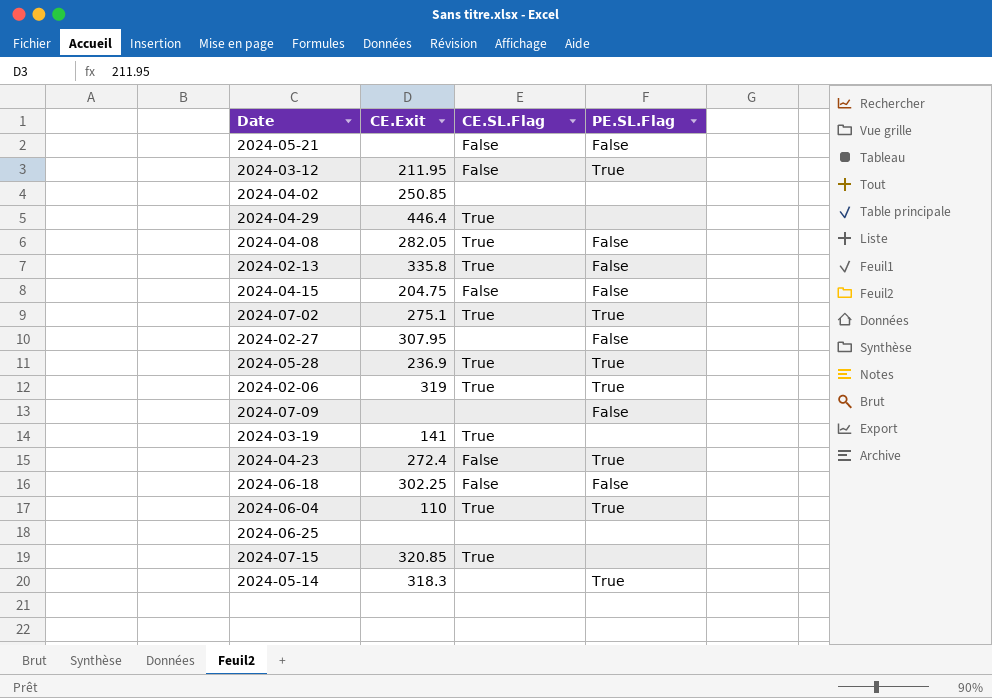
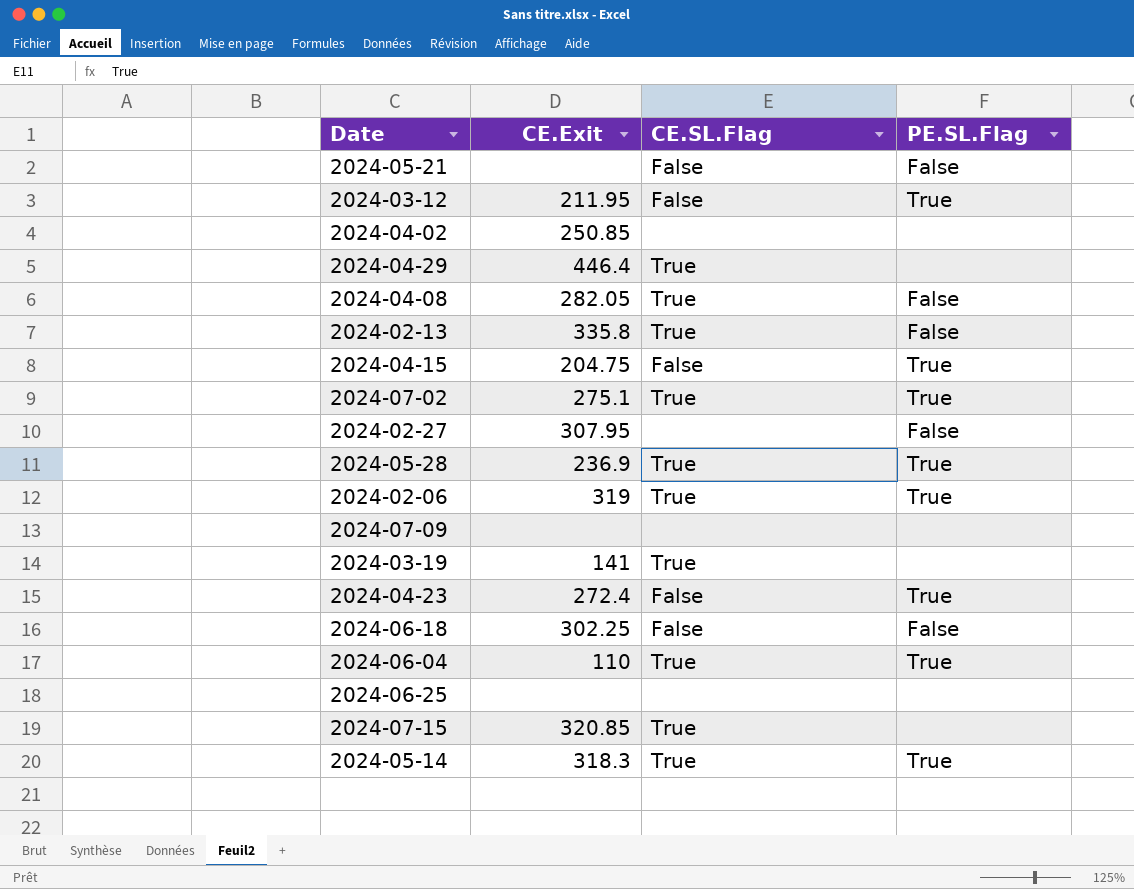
2024-04-15 | PE.SL.Flag: False -> True
2024-07-09 | PE.SL.Flag: False -> none
2024-05-14 | CE.SL.Flag: none -> True

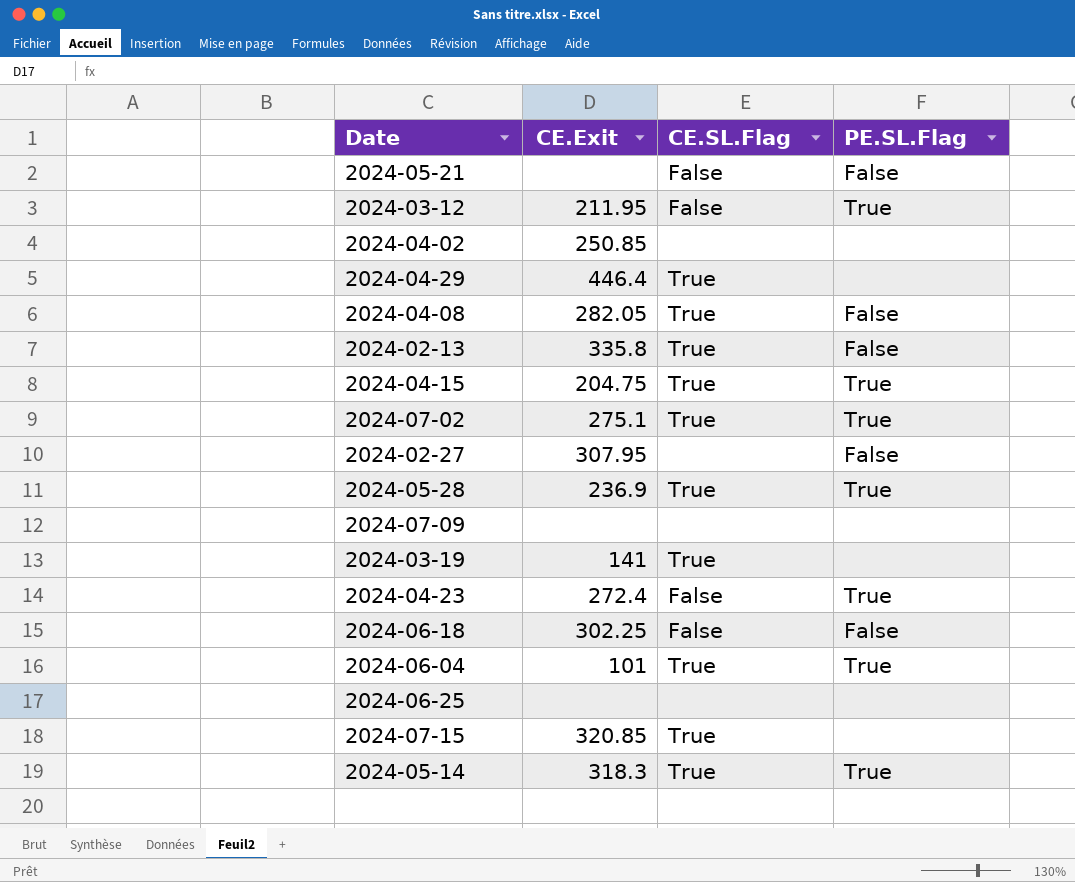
row 2024-02-06: 319 | True | True -> none
2024-04-15 | CE.SL.Flag: False -> True
2024-06-04 | CE.Exit: 110 -> 101

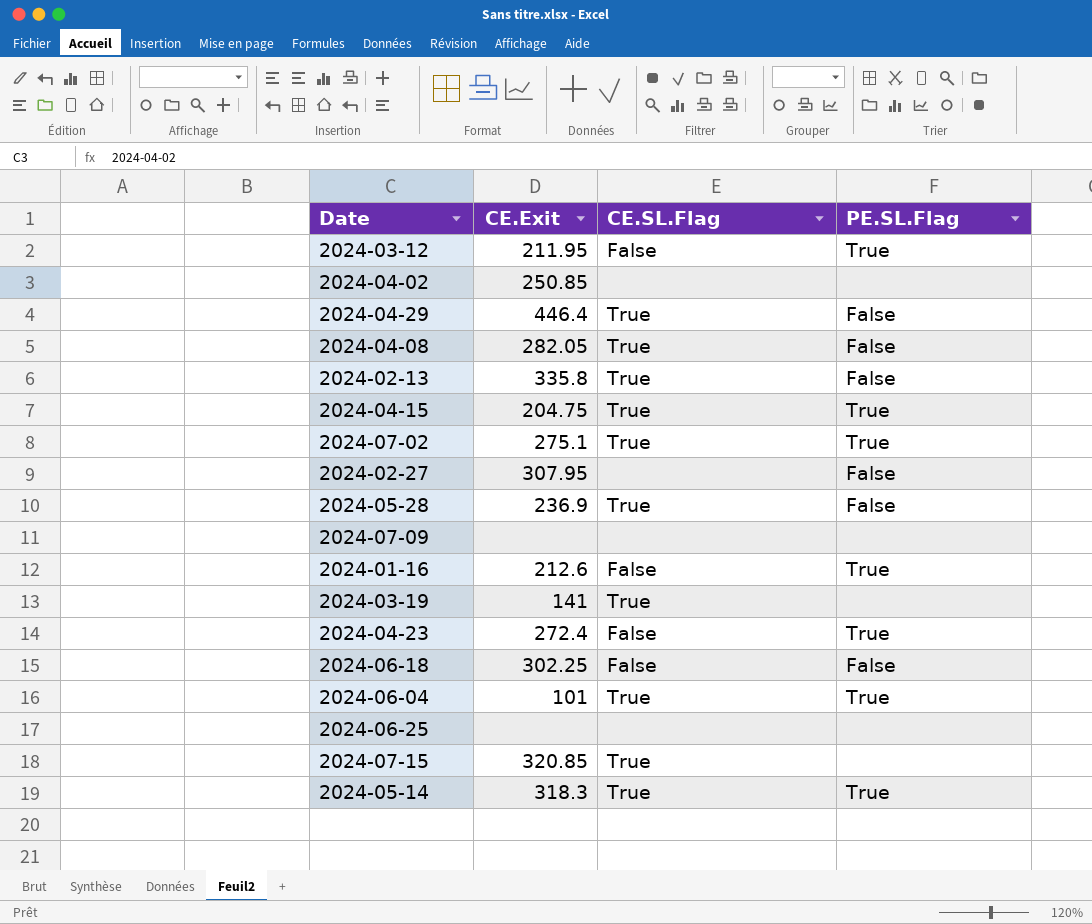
row 2024-05-21: none | False | False -> none
2024-04-29 | PE.SL.Flag: none -> False
2024-05-28 | PE.SL.Flag: True -> False
row 2024-01-16: none -> 212.6 | False | True

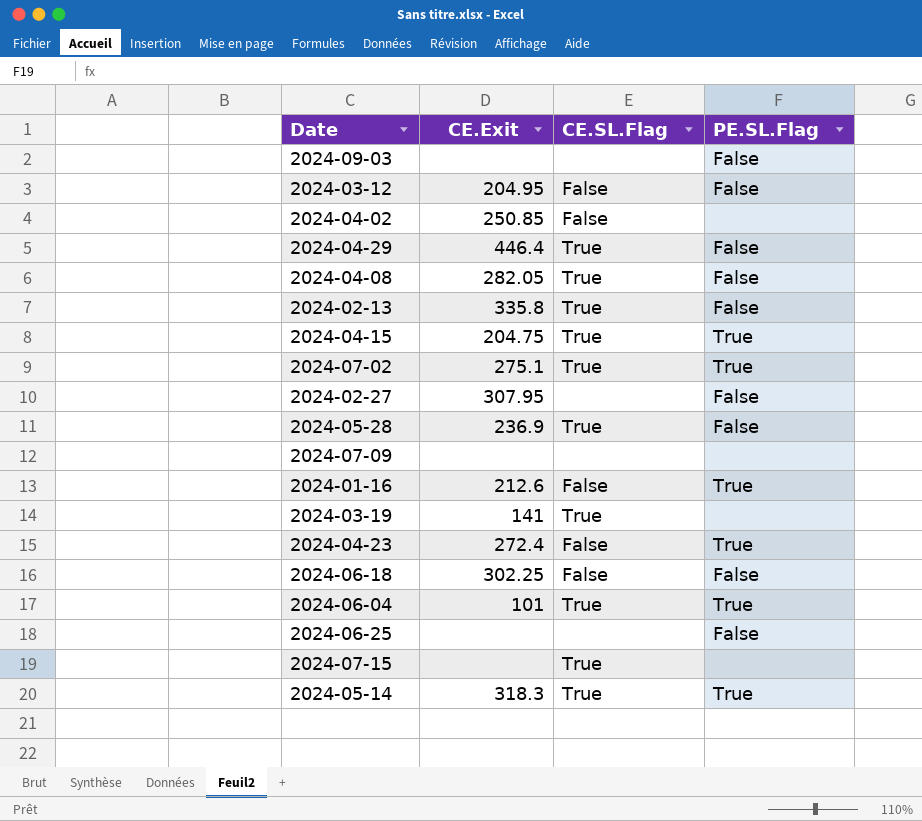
row 2024-09-03: none -> none | none | False
2024-03-12 | CE.Exit: 211.95 -> 204.95
2024-03-12 | PE.SL.Flag: True -> False
2024-04-02 | CE.SL.Flag: none -> False
2024-06-25 | PE.SL.Flag: none -> False
2024-07-15 | CE.Exit: 320.85 -> none

